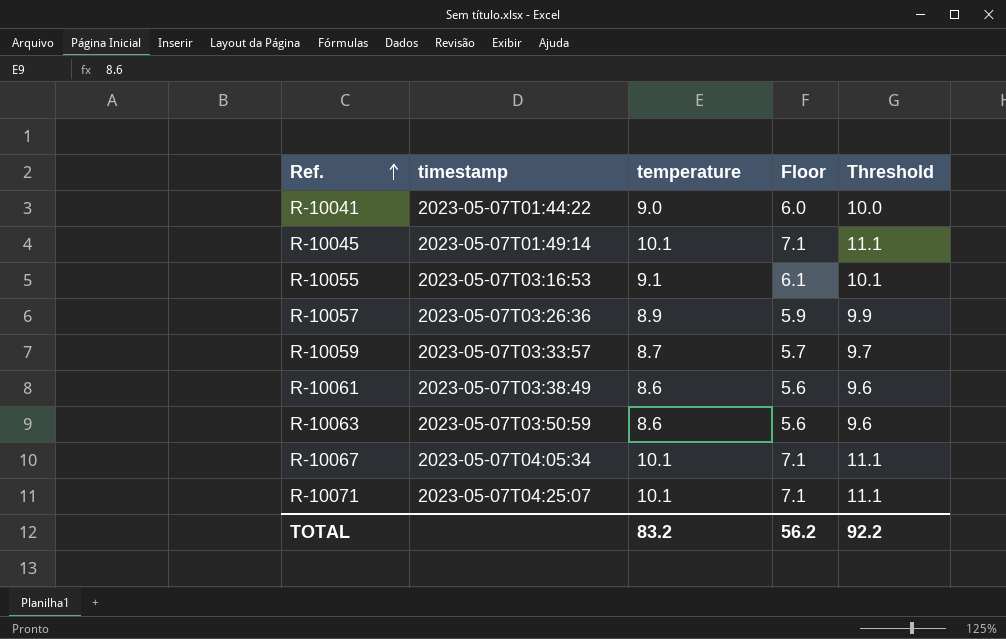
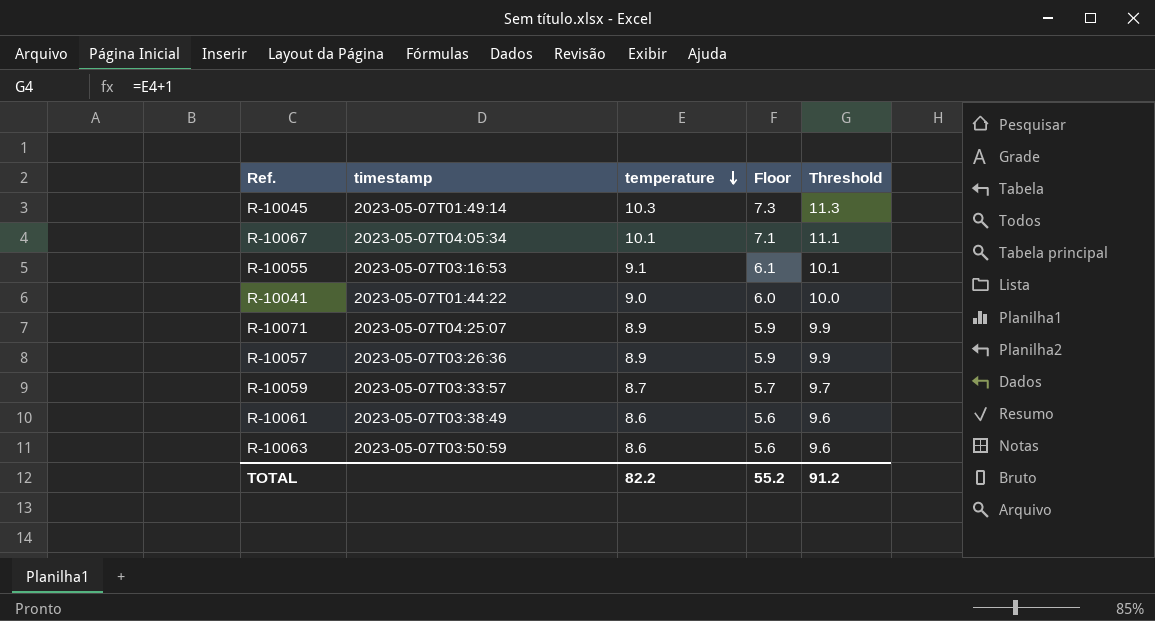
row order: Ref. ascending -> temperature descending
R-10045 | temperature: 10.1 -> 10.3
R-10045 | Floor: 7.1 -> 7.3
R-10045 | Threshold: 11.1 -> 11.3
R-10071 | temperature: 10.1 -> 8.9
R-10071 | Floor: 7.1 -> 5.9
R-10071 | Threshold: 11.1 -> 9.9
TOTAL | temperature: 83.2 -> 82.2
TOTAL | Floor: 56.2 -> 55.2
TOTAL | Threshold: 92.2 -> 91.2

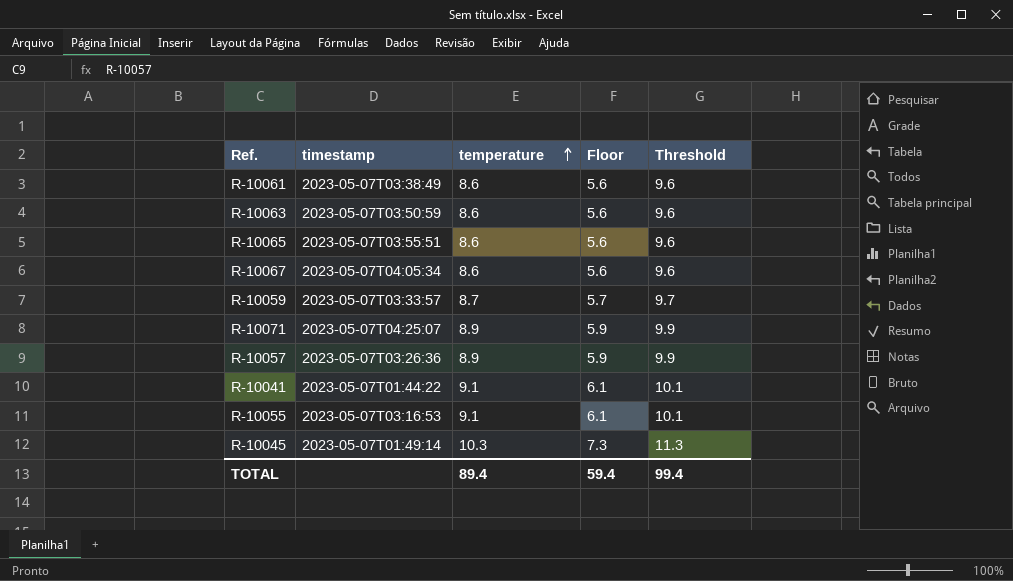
row order: temperature descending -> temperature ascending
row R-10065: none -> 2023-05-07T03:55:51 | 8.6 | 5.6 | 9.6
R-10067 | temperature: 10.1 -> 8.6
R-10067 | Floor: 7.1 -> 5.6
R-10067 | Threshold: 11.1 -> 9.6
R-10041 | temperature: 9.0 -> 9.1
R-10041 | Floor: 6.0 -> 6.1
R-10041 | Threshold: 10.0 -> 10.1
TOTAL | temperature: 82.2 -> 89.4
TOTAL | Floor: 55.2 -> 59.4
TOTAL | Threshold: 91.2 -> 99.4

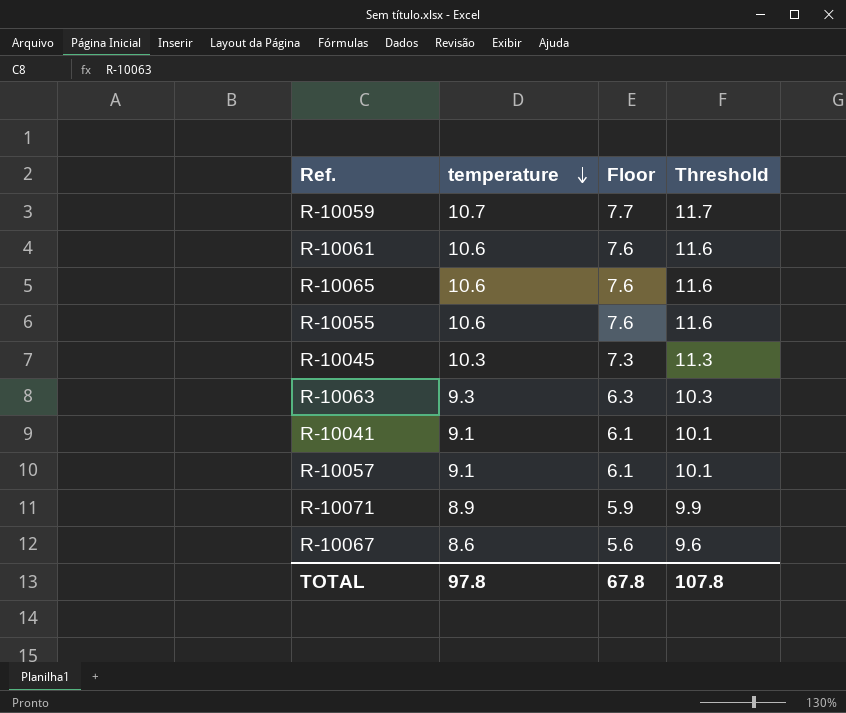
row order: temperature ascending -> temperature descending
column timestamp | position: 2 -> none
R-10059 | temperature: 8.7 -> 10.7
R-10059 | Floor: 5.7 -> 7.7
R-10059 | Threshold: 9.7 -> 11.7
R-10061 | temperature: 8.6 -> 10.6
R-10061 | Floor: 5.6 -> 7.6
R-10061 | Threshold: 9.6 -> 11.6
R-10065 | temperature: 8.6 -> 10.6
R-10065 | Floor: 5.6 -> 7.6
R-10065 | Threshold: 9.6 -> 11.6
R-10055 | temperature: 9.1 -> 10.6
R-10055 | Floor: 6.1 -> 7.6
R-10055 | Threshold: 10.1 -> 11.6
R-10063 | temperature: 8.6 -> 9.3
R-10063 | Floor: 5.6 -> 6.3
R-10063 | Threshold: 9.6 -> 10.3
R-10057 | temperature: 8.9 -> 9.1
R-10057 | Floor: 5.9 -> 6.1
R-10057 | Threshold: 9.9 -> 10.1
TOTAL | temperature: 89.4 -> 97.8
TOTAL | Floor: 59.4 -> 67.8
TOTAL | Threshold: 99.4 -> 107.8

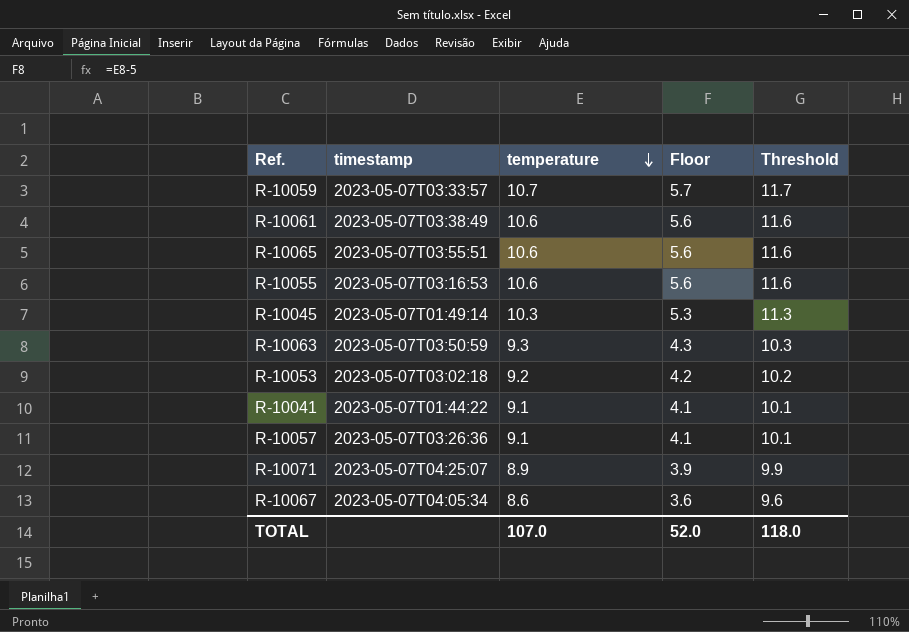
column timestamp | position: none -> 2
column Floor | formula: [temperature] - 3 -> [temperature] - 5
row R-10053: none -> 2023-05-07T03:02:18 | 9.2 | 4.2 | 10.2
TOTAL | temperature: 97.8 -> 107.0
TOTAL | Floor: 67.8 -> 52.0
TOTAL | Threshold: 107.8 -> 118.0

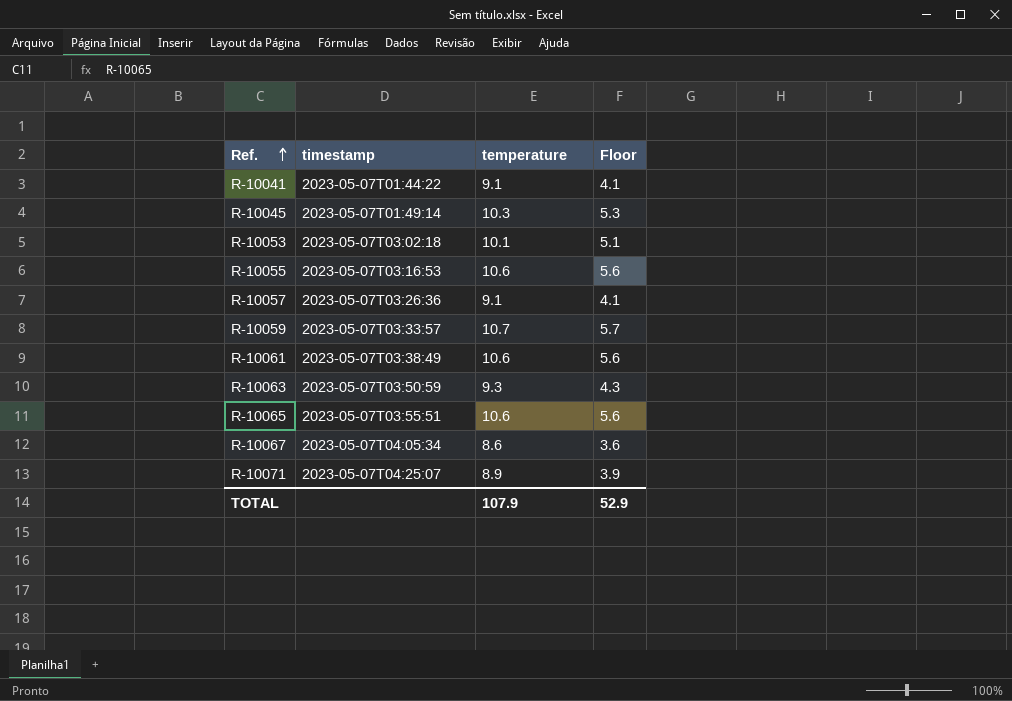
row order: temperature descending -> Ref. ascending
column Threshold | formula: [temperature] + 1 -> none
R-10053 | temperature: 9.2 -> 10.1
R-10053 | Floor: 4.2 -> 5.1
TOTAL | temperature: 107.0 -> 107.9
TOTAL | Floor: 52.0 -> 52.9

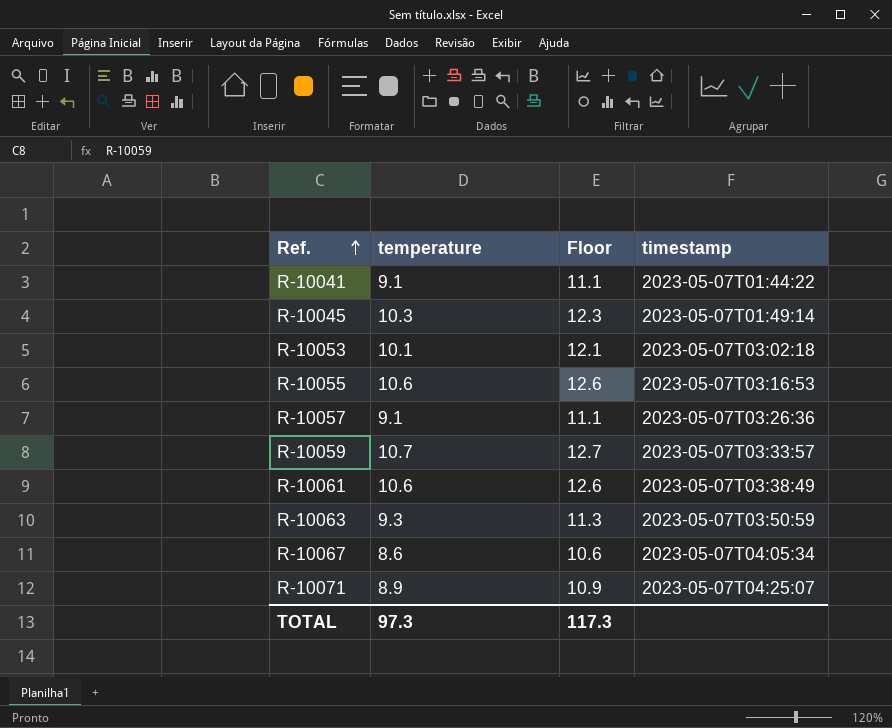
column Floor | formula: [temperature] - 5 -> [temperature] + 2
column timestamp | position: 2 -> 4
row R-10065: 2023-05-07T03:55:51 | 10.6 | 5.6 -> none
TOTAL | temperature: 107.9 -> 97.3
TOTAL | Floor: 52.9 -> 117.3

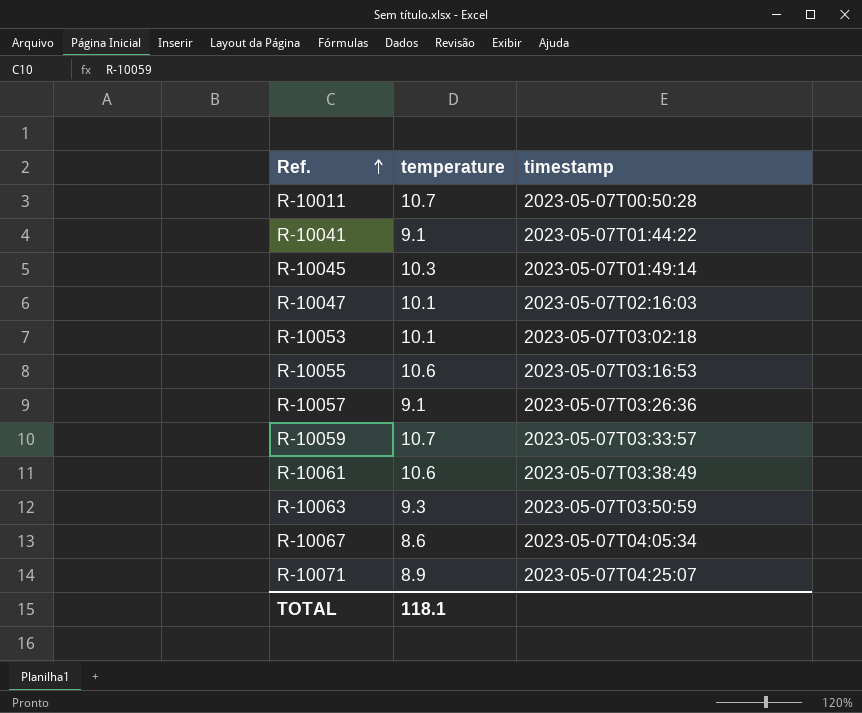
column Floor | formula: [temperature] + 2 -> none
row R-10011: none -> 10.7 | 2023-05-07T00:50:28
row R-10047: none -> 10.1 | 2023-05-07T02:16:03
TOTAL | temperature: 97.3 -> 118.1

